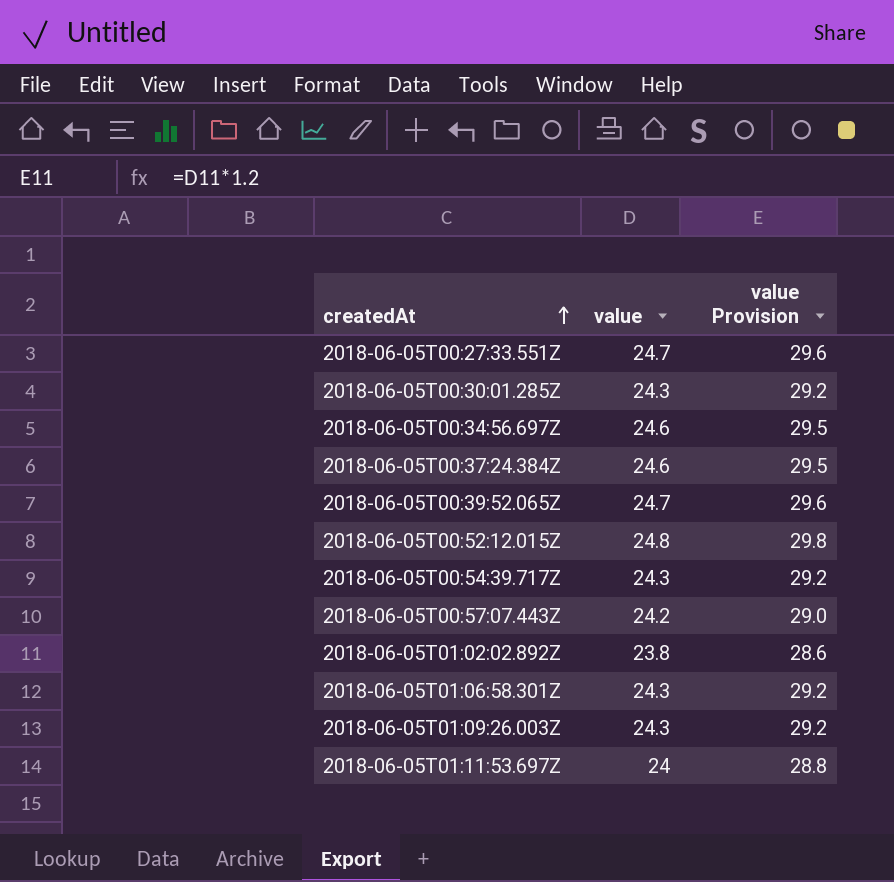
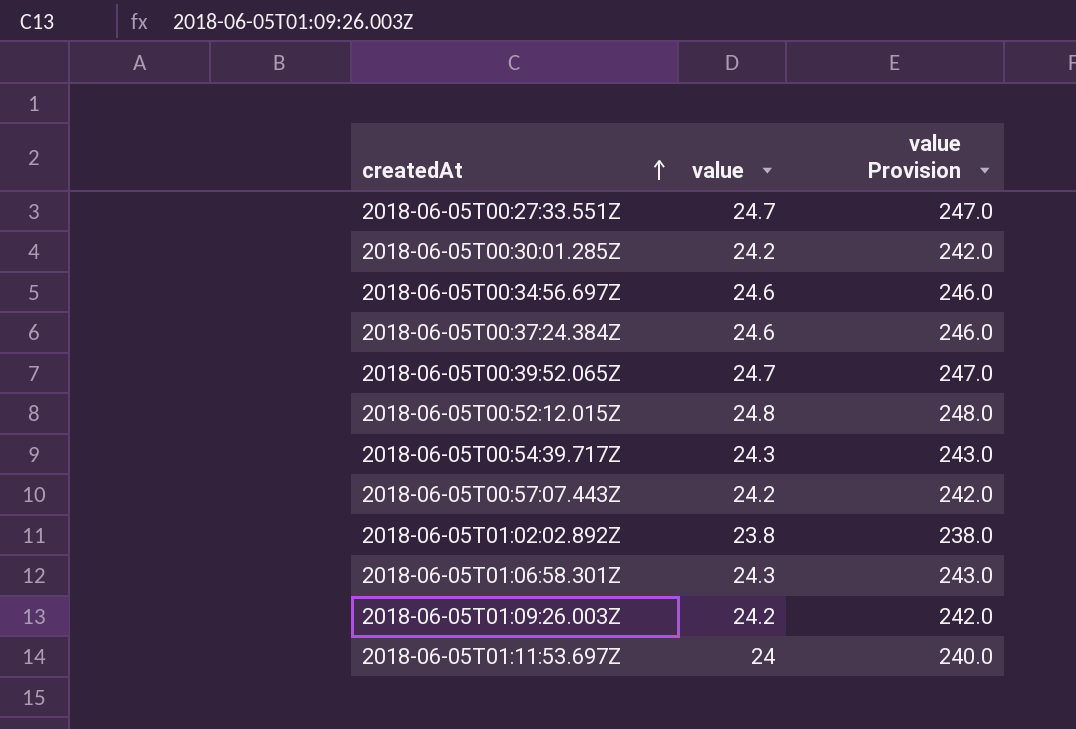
column value Provision | formula: [value] * 1.2 -> [value] * 10
2018-06-05T00:30:01.285Z | value: 24.3 -> 24.2
2018-06-05T01:09:26.003Z | value: 24.3 -> 24.2

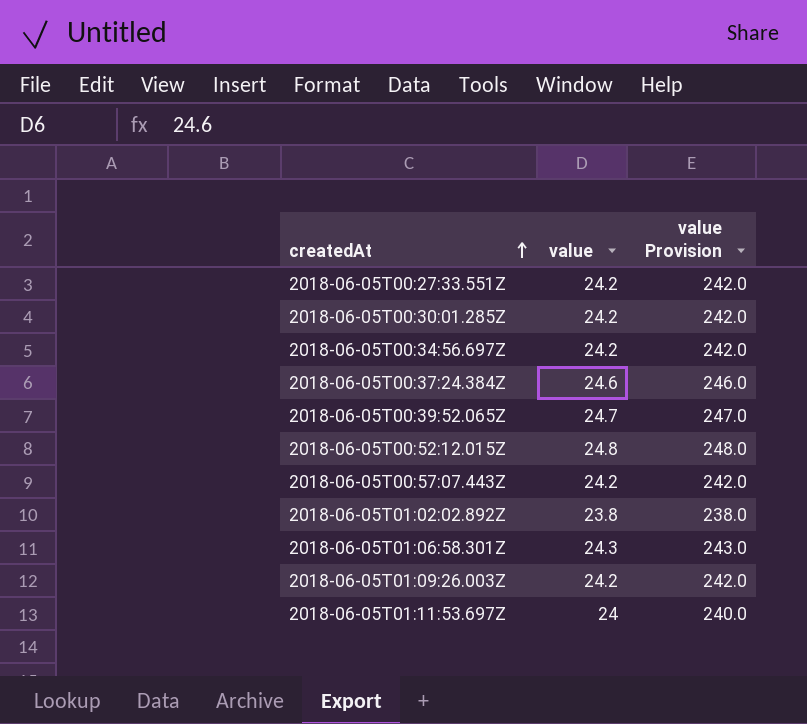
row 2018-06-05T00:54:39.717Z: 24.3 | 243.0 -> none
2018-06-05T00:27:33.551Z | value: 24.7 -> 24.2
2018-06-05T00:27:33.551Z | value Provision: 247.0 -> 242.0
2018-06-05T00:34:56.697Z | value: 24.6 -> 24.2
2018-06-05T00:34:56.697Z | value Provision: 246.0 -> 242.0

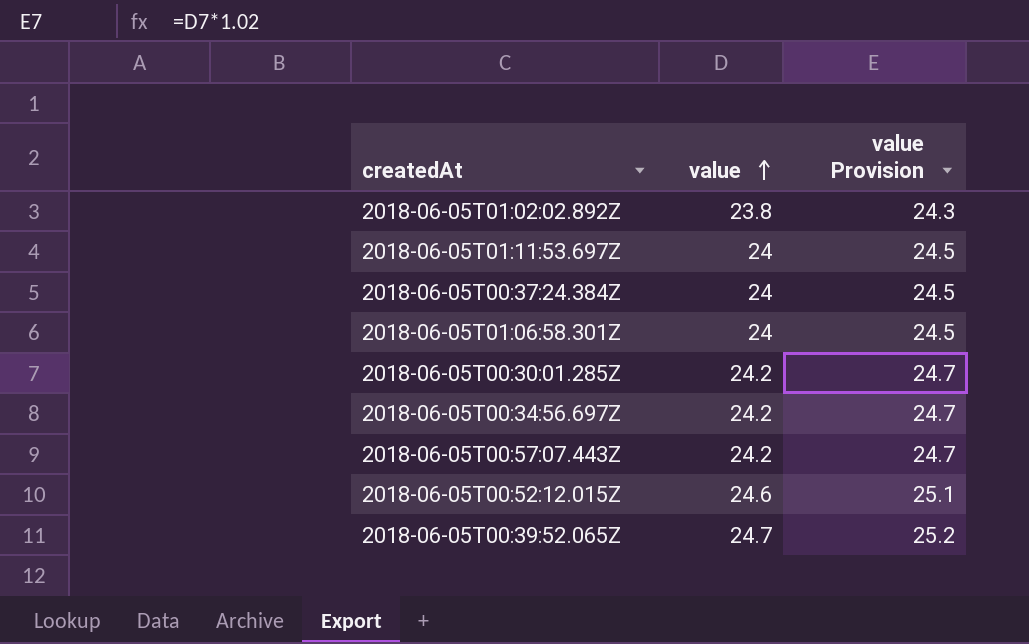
row order: createdAt ascending -> value ascending
column value Provision | formula: [value] * 10 -> [value] * 1.02
row 2018-06-05T00:27:33.551Z: 24.2 | 242.0 -> none
row 2018-06-05T01:09:26.003Z: 24.2 | 242.0 -> none
2018-06-05T00:37:24.384Z | value: 24.6 -> 24
2018-06-05T01:06:58.301Z | value: 24.3 -> 24
2018-06-05T00:52:12.015Z | value: 24.8 -> 24.6

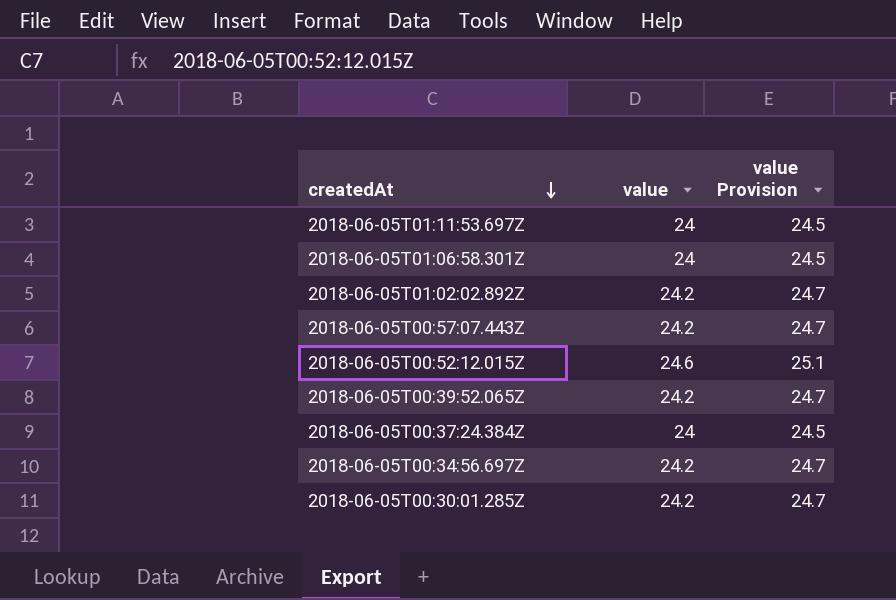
row order: value ascending -> createdAt descending
2018-06-05T01:02:02.892Z | value: 23.8 -> 24.2
2018-06-05T01:02:02.892Z | value Provision: 24.3 -> 24.7
2018-06-05T00:39:52.065Z | value: 24.7 -> 24.2
2018-06-05T00:39:52.065Z | value Provision: 25.2 -> 24.7

